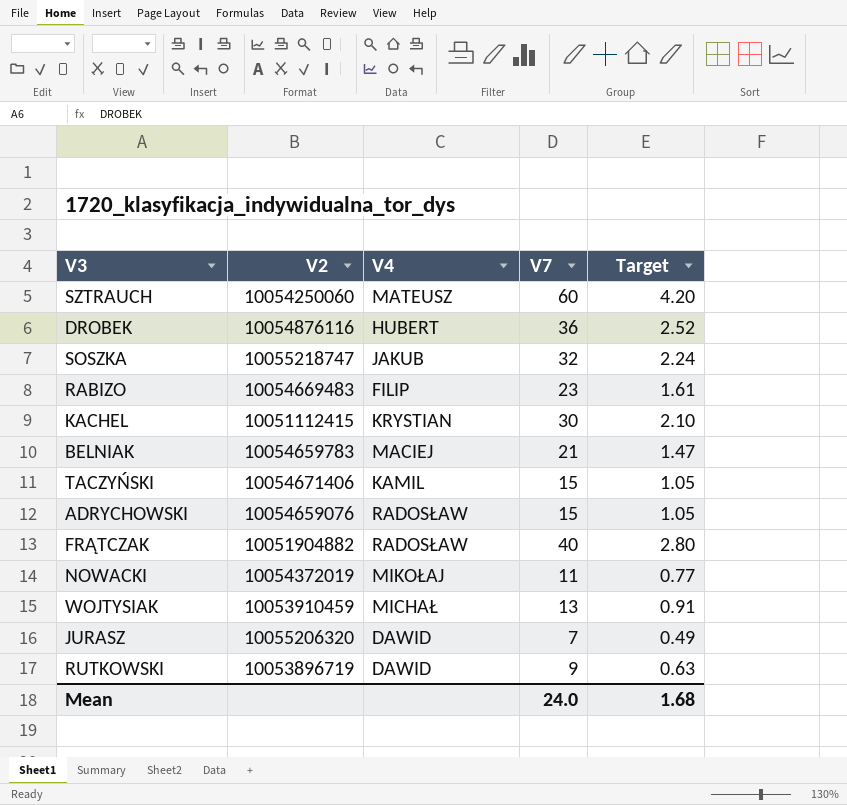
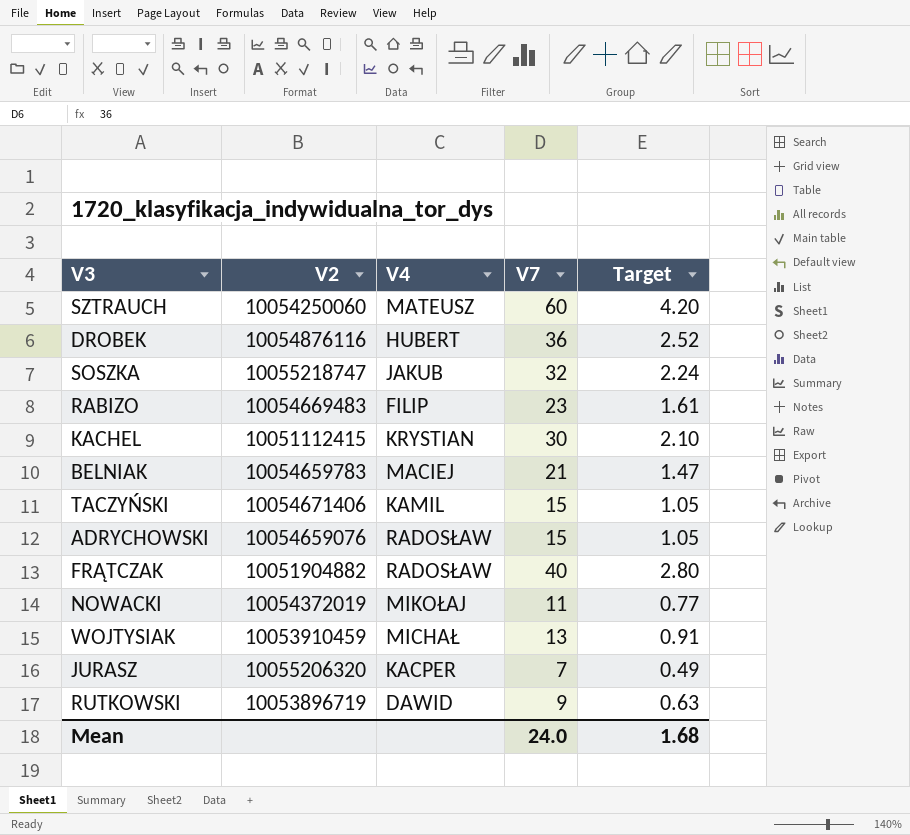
JURASZ | V4: DAWID -> KACPER

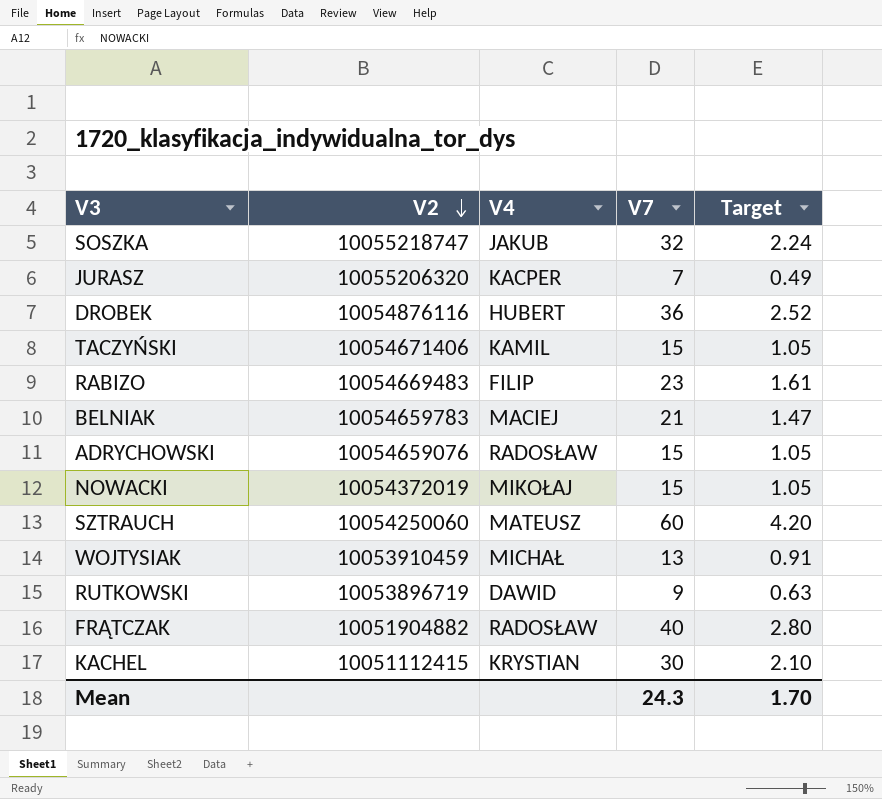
row order: none -> V2 descending
NOWACKI | V7: 11 -> 15
NOWACKI | Target: 0.77 -> 1.05
Mean | V7: 24.0 -> 24.3
Mean | Target: 1.68 -> 1.70

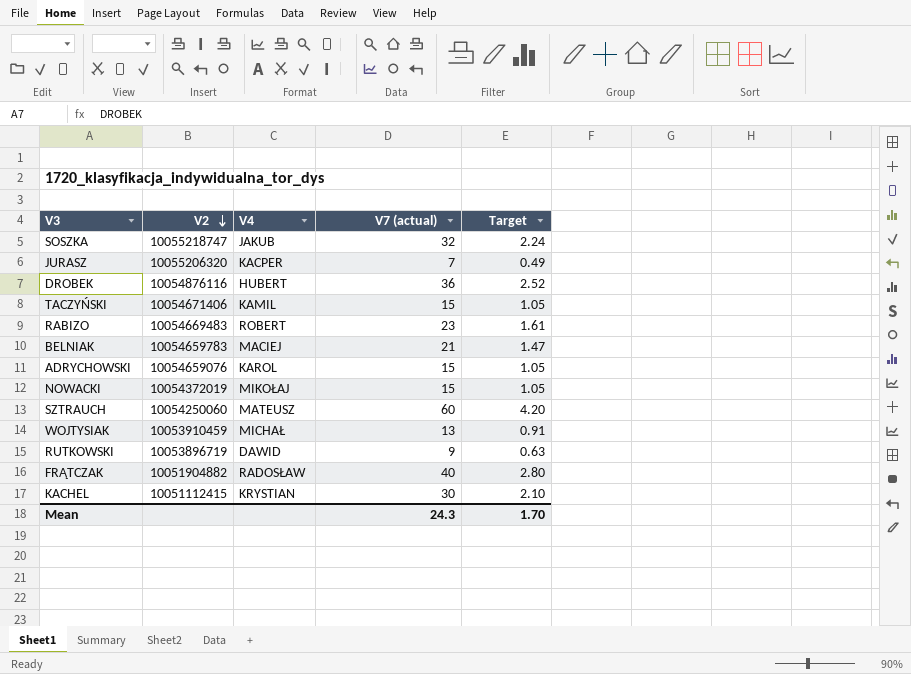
column name: V7 -> V7 (actual)
RABIZO | V4: FILIP -> ROBERT
ADRYCHOWSKI | V4: RADOSŁAW -> KAROL

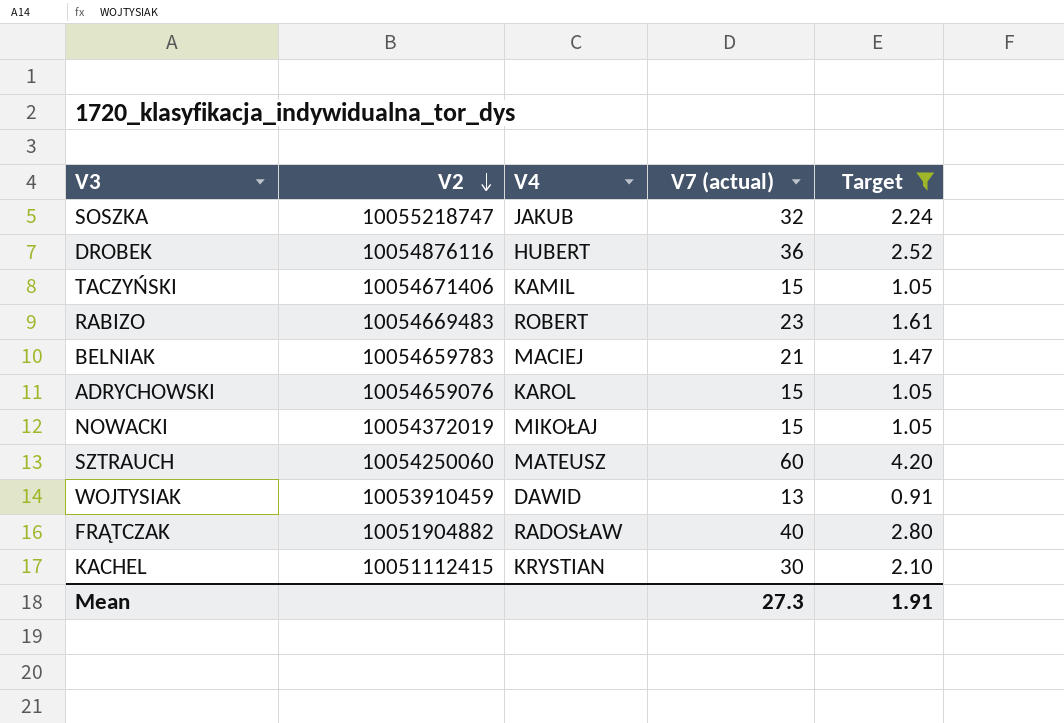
filter: none -> Target >= 0.91
WOJTYSIAK | V4: MICHAŁ -> DAWID
Mean | V7 (actual): 24.3 -> 27.3
Mean | Target: 1.70 -> 1.91

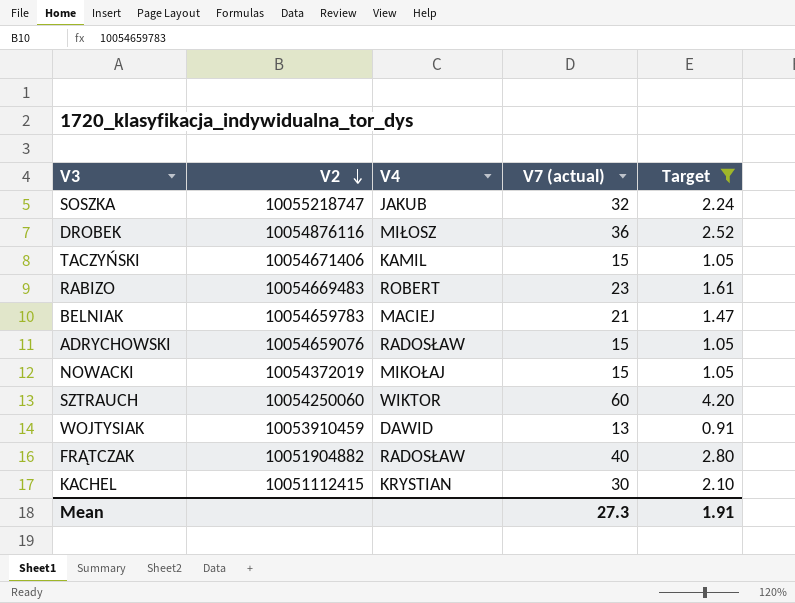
DROBEK | V4: HUBERT -> MIŁOSZ
ADRYCHOWSKI | V4: KAROL -> RADOSŁAW
SZTRAUCH | V4: MATEUSZ -> WIKTOR

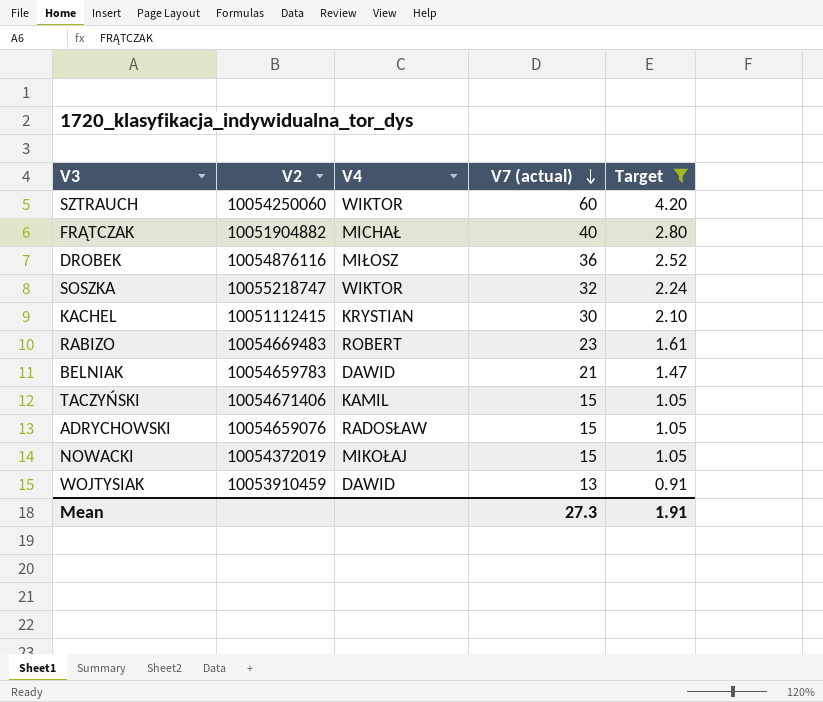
row order: V2 descending -> V7 (actual) descending
FRĄTCZAK | V4: RADOSŁAW -> MICHAŁ
SOSZKA | V4: JAKUB -> WIKTOR
BELNIAK | V4: MACIEJ -> DAWID

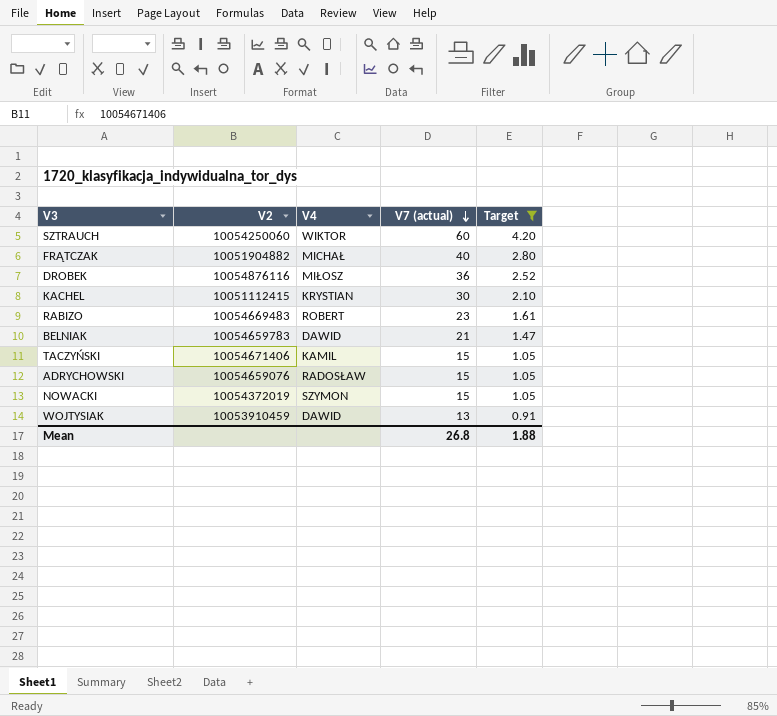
row SOSZKA: 10055218747 | WIKTOR | 32 | 2.24 -> none
NOWACKI | V4: MIKOŁAJ -> SZYMON
Mean | V7 (actual): 27.3 -> 26.8
Mean | Target: 1.91 -> 1.88

